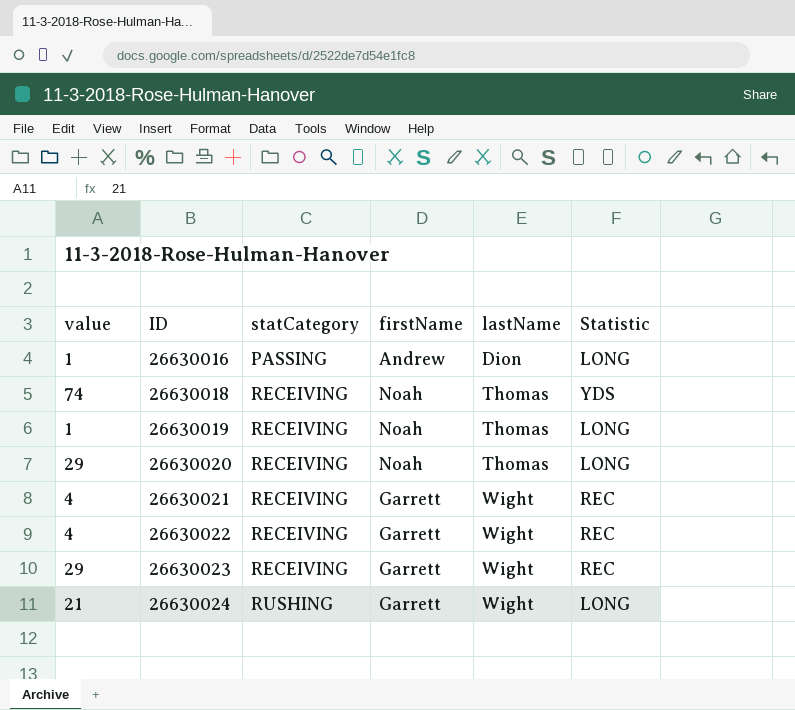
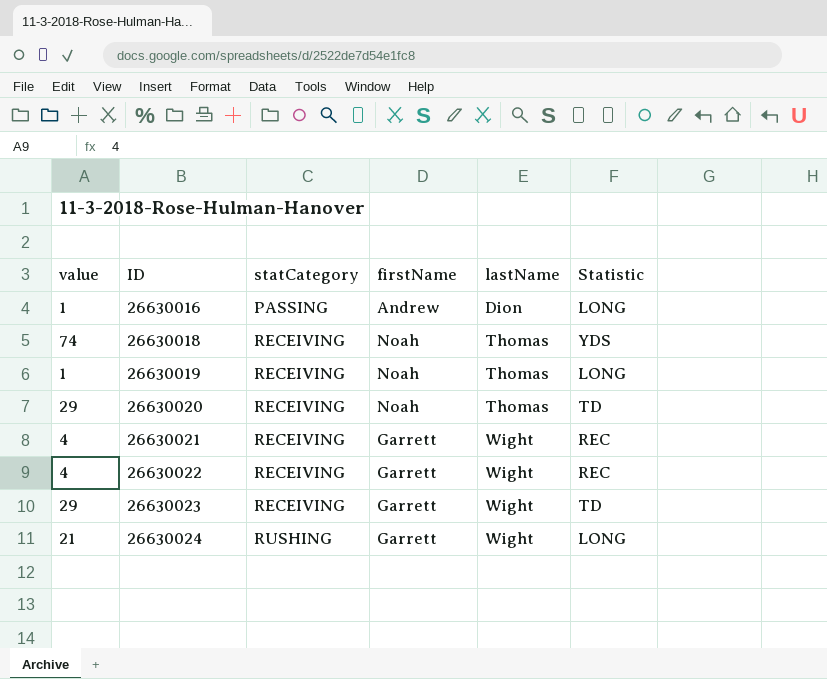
26630020 | Statistic: LONG -> TD
26630023 | Statistic: REC -> TD

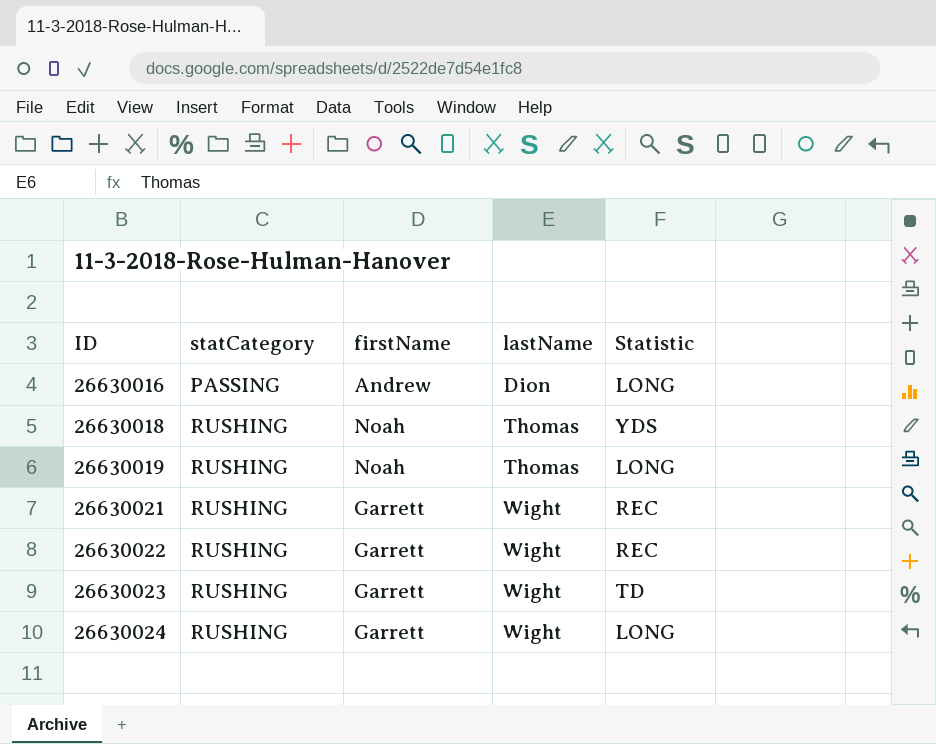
column value | position: 1 -> none
row 26630020: 29 | RECEIVING | Noah | Thomas | TD -> none
26630018 | statCategory: RECEIVING -> RUSHING
26630019 | statCategory: RECEIVING -> RUSHING
26630021 | statCategory: RECEIVING -> RUSHING
26630022 | statCategory: RECEIVING -> RUSHING
26630023 | statCategory: RECEIVING -> RUSHING

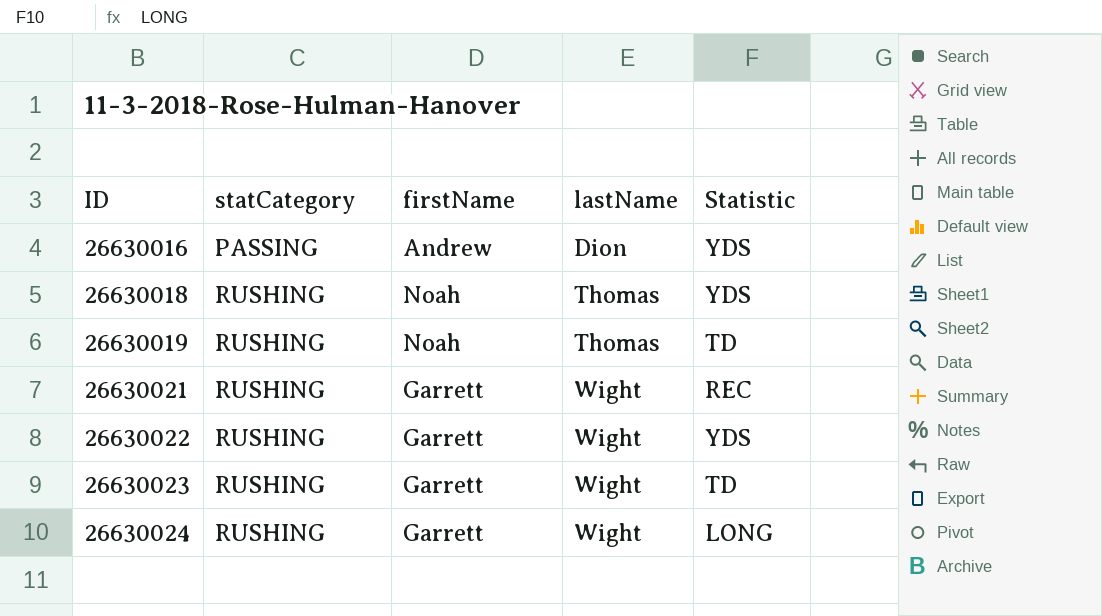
26630016 | Statistic: LONG -> YDS
26630019 | Statistic: LONG -> TD
26630022 | Statistic: REC -> YDS

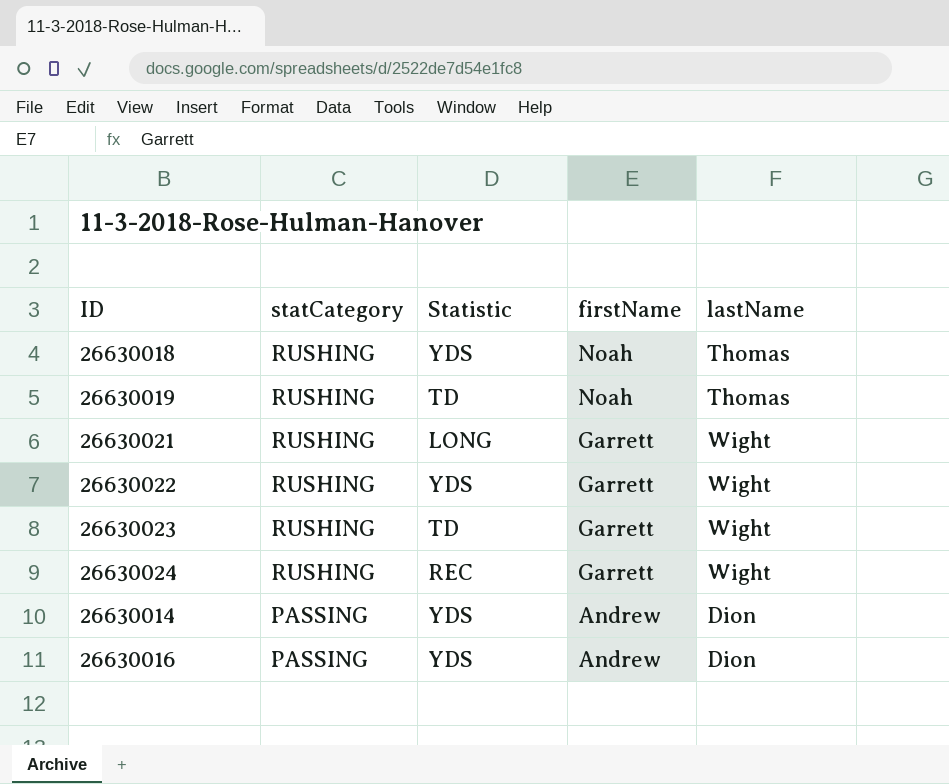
row order: ID ascending -> statCategory descending
column Statistic | position: 5 -> 3
26630021 | Statistic: REC -> LONG
26630024 | Statistic: LONG -> REC
row 26630014: none -> PASSING | YDS | Andrew | Dion

